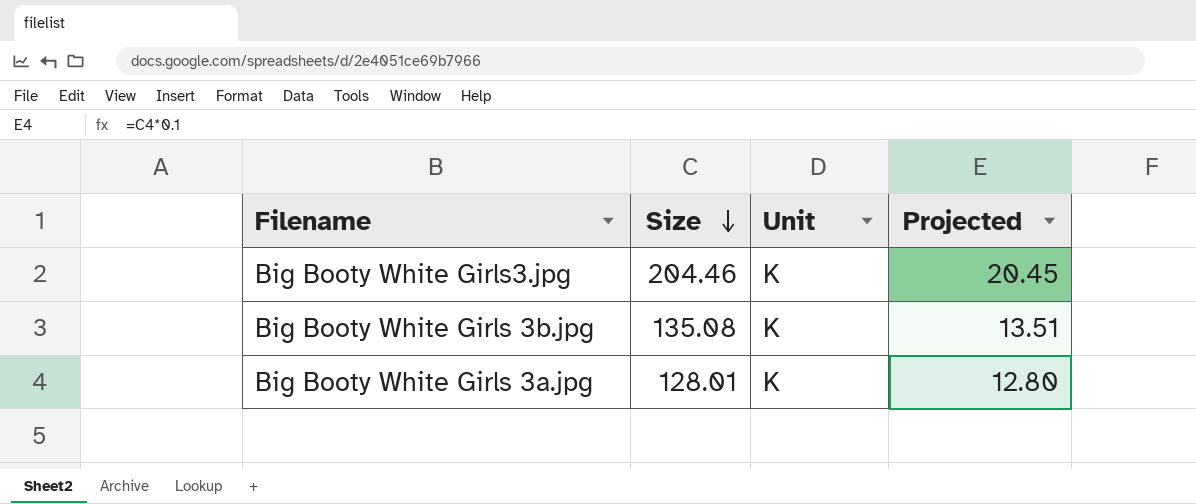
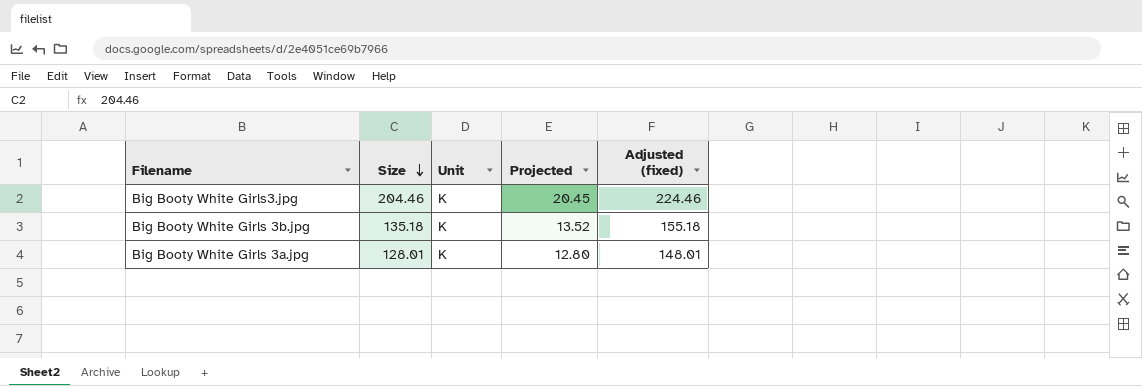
column Adjusted (fixed) | formula: none -> [Size] + 20
Big Booty White Girls 3b.jpg | Size: 135.08 -> 135.18
Big Booty White Girls 3b.jpg | Projected: 13.51 -> 13.52

